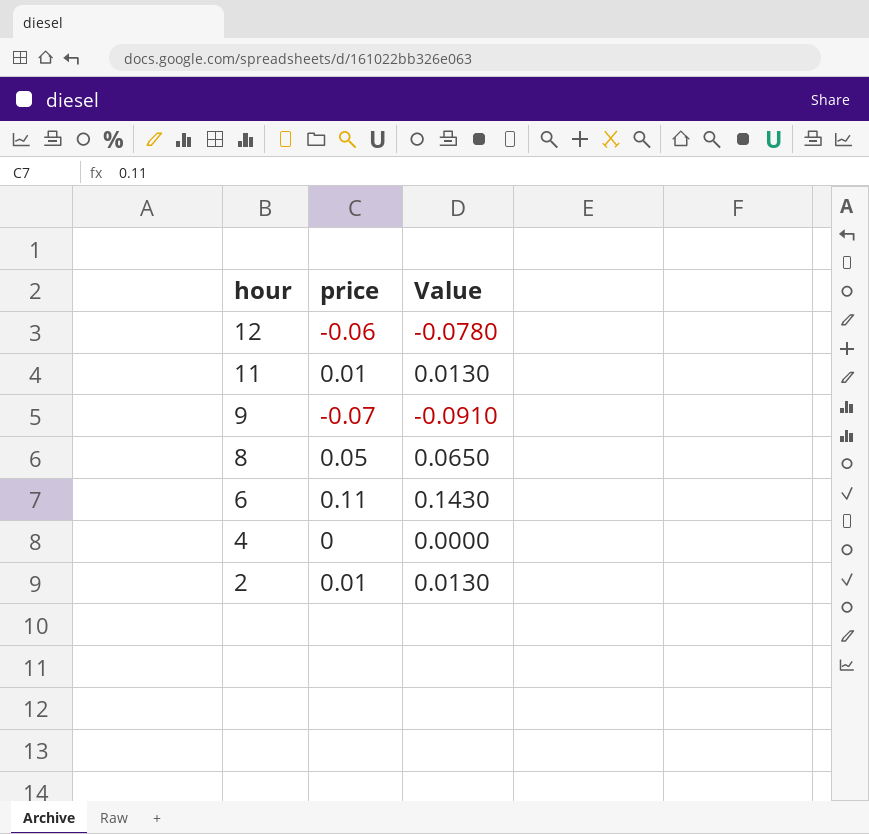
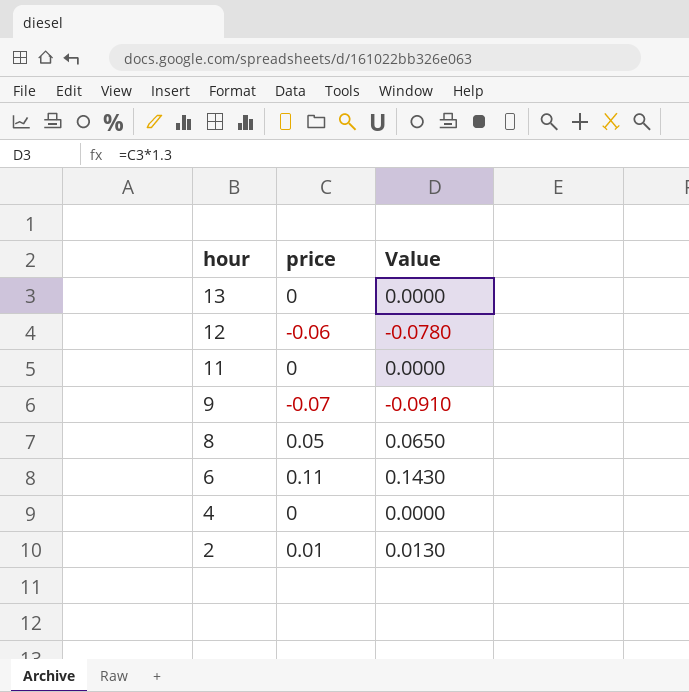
row 13: none -> 0 | 0.0000
11 | price: 0.01 -> 0
11 | Value: 0.0130 -> 0.0000

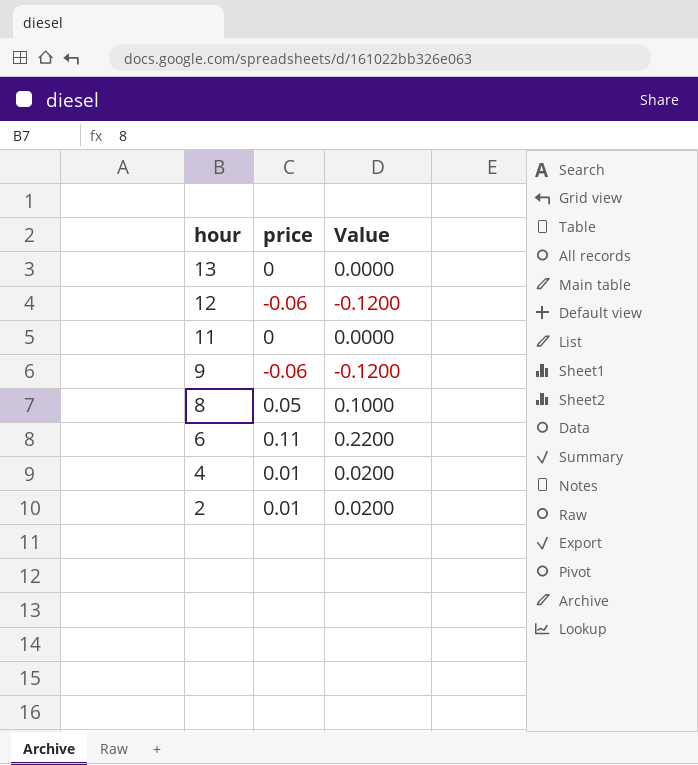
column Value | formula: [price] * 1.3 -> [price] * 2
9 | price: -0.07 -> -0.06
4 | price: 0 -> 0.01

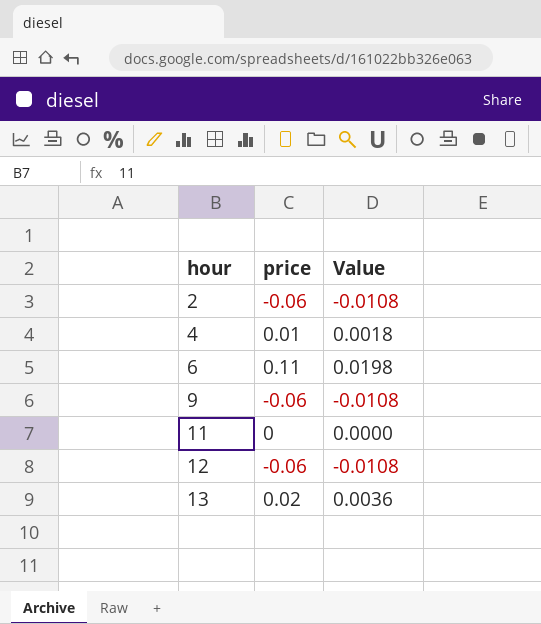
row order: hour descending -> hour ascending
column Value | formula: [price] * 2 -> [price] * 0.18
row 8: 0.05 | 0.1000 -> none
2 | price: 0.01 -> -0.06
13 | price: 0 -> 0.02

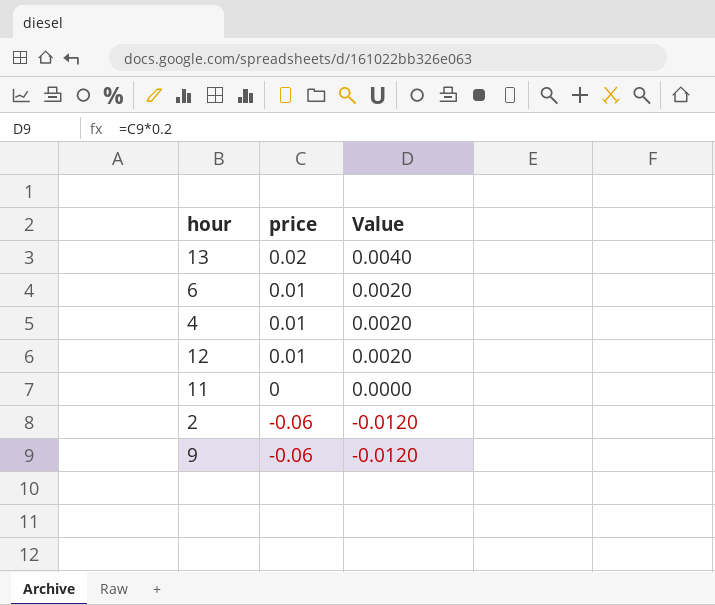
row order: hour ascending -> price descending
column Value | formula: [price] * 0.18 -> [price] * 0.2
6 | price: 0.11 -> 0.01
12 | price: -0.06 -> 0.01

